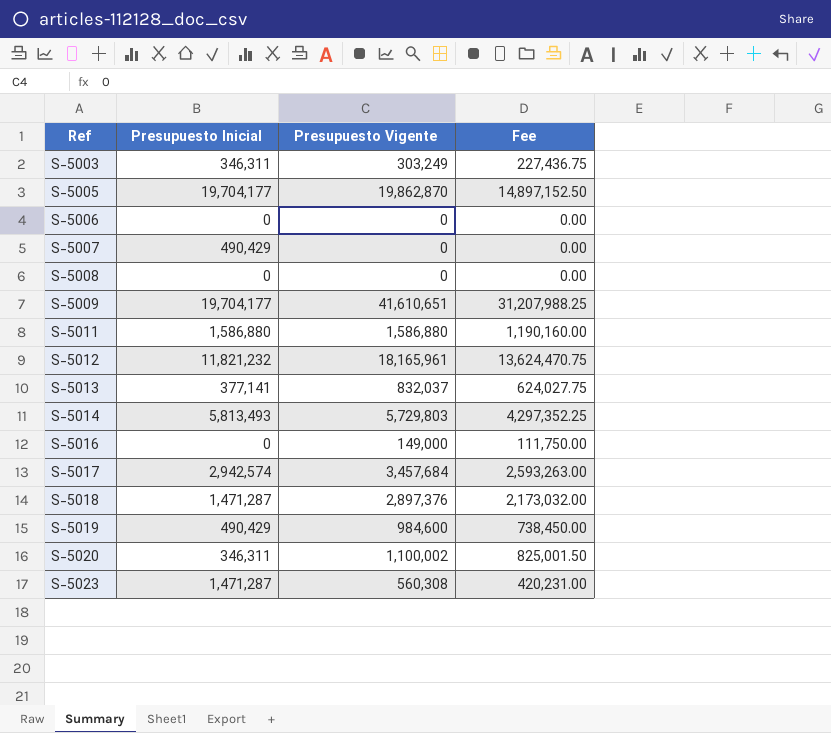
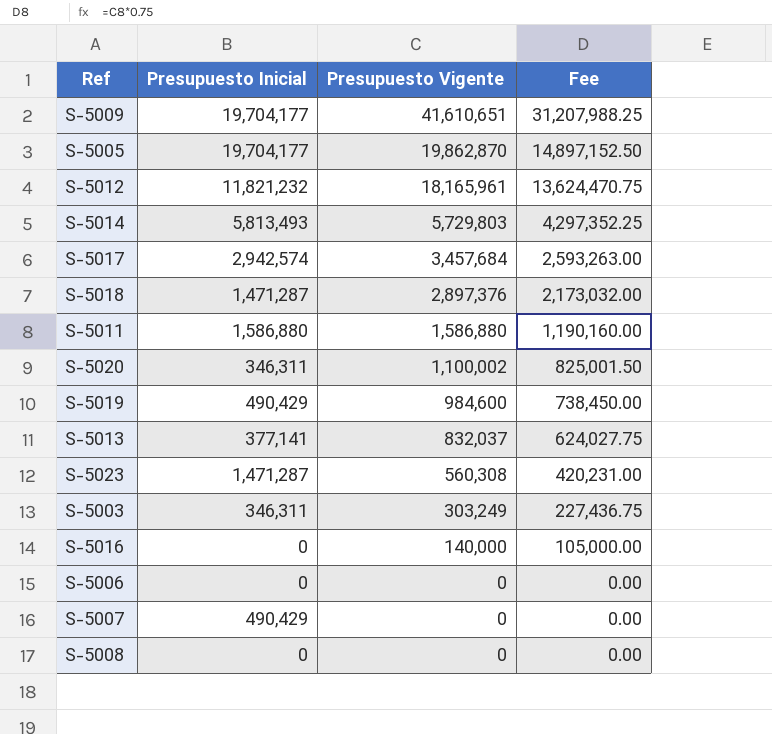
row order: Ref ascending -> Presupuesto Vigente descending
S-5016 | Presupuesto Vigente: 149,000 -> 140,000
S-5016 | Fee: 111,750.00 -> 105,000.00

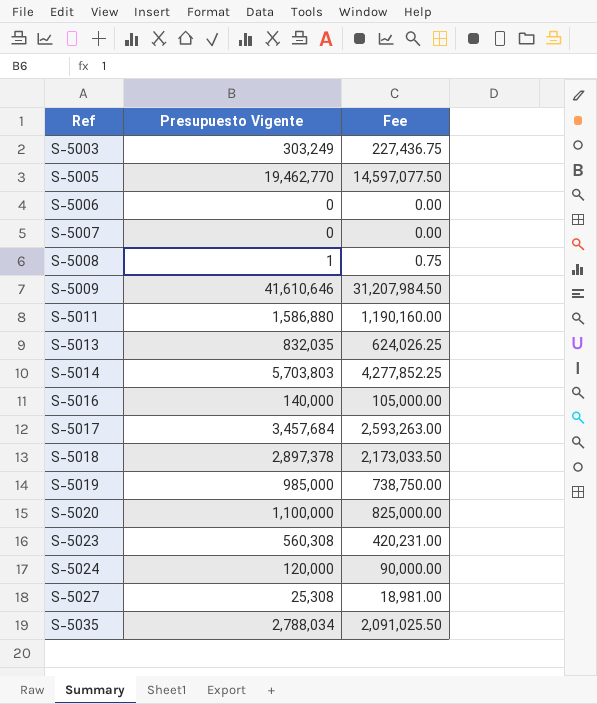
row order: Presupuesto Vigente descending -> Ref ascending
column Presupuesto Inicial | position: 2 -> none
row S-5012: 11,821,232 | 18,165,961 | 13,624,470.75 -> none
S-5005 | Presupuesto Vigente: 19,862,870 -> 19,462,770
S-5005 | Fee: 14,897,152.50 -> 14,597,077.50
S-5008 | Presupuesto Vigente: 0 -> 1
S-5008 | Fee: 0.00 -> 0.75
S-5009 | Presupuesto Vigente: 41,610,651 -> 41,610,646
S-5009 | Fee: 31,207,988.25 -> 31,207,984.50
S-5013 | Presupuesto Vigente: 832,037 -> 832,035
S-5013 | Fee: 624,027.75 -> 624,026.25
S-5014 | Presupuesto Vigente: 5,729,803 -> 5,703,803
S-5014 | Fee: 4,297,352.25 -> 4,277,852.25
S-5018 | Presupuesto Vigente: 2,897,376 -> 2,897,378
S-5018 | Fee: 2,173,032.00 -> 2,173,033.50
S-5019 | Presupuesto Vigente: 984,600 -> 985,000
S-5019 | Fee: 738,450.00 -> 738,750.00
S-5020 | Presupuesto Vigente: 1,100,002 -> 1,100,000
S-5020 | Fee: 825,001.50 -> 825,000.00
row S-5024: none -> 120,000 | 90,000.00
row S-5027: none -> 25,308 | 18,981.00
row S-5035: none -> 2,788,034 | 2,091,025.50

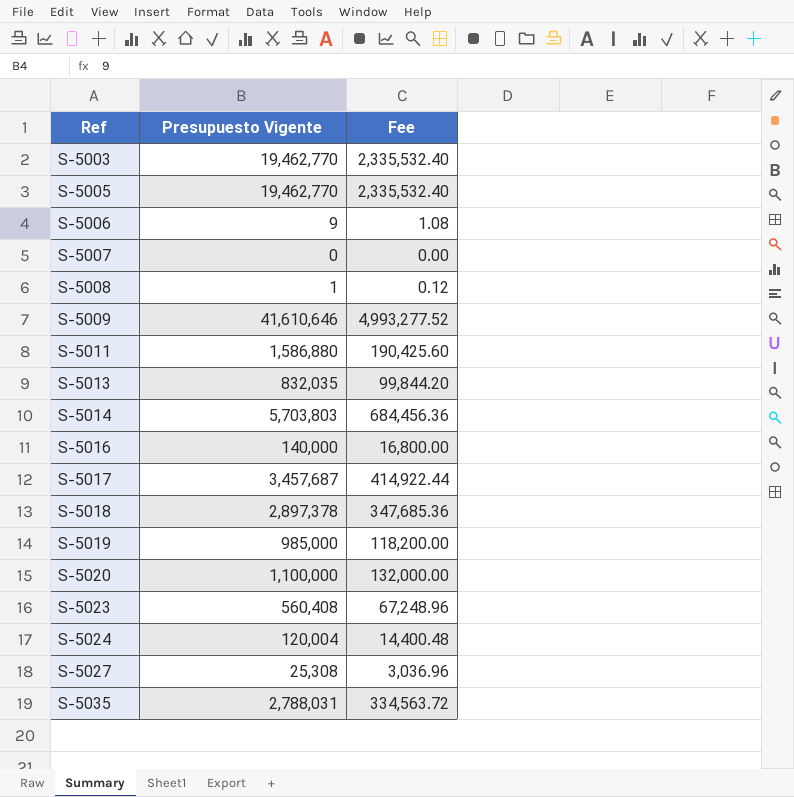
column Fee | formula: [Presupuesto Vigente] * 0.75 -> [Presupuesto Vigente] * 0.12
S-5003 | Presupuesto Vigente: 303,249 -> 19,462,770
S-5006 | Presupuesto Vigente: 0 -> 9
S-5017 | Presupuesto Vigente: 3,457,684 -> 3,457,687
S-5023 | Presupuesto Vigente: 560,308 -> 560,408
S-5024 | Presupuesto Vigente: 120,000 -> 120,004
S-5035 | Presupuesto Vigente: 2,788,034 -> 2,788,031

